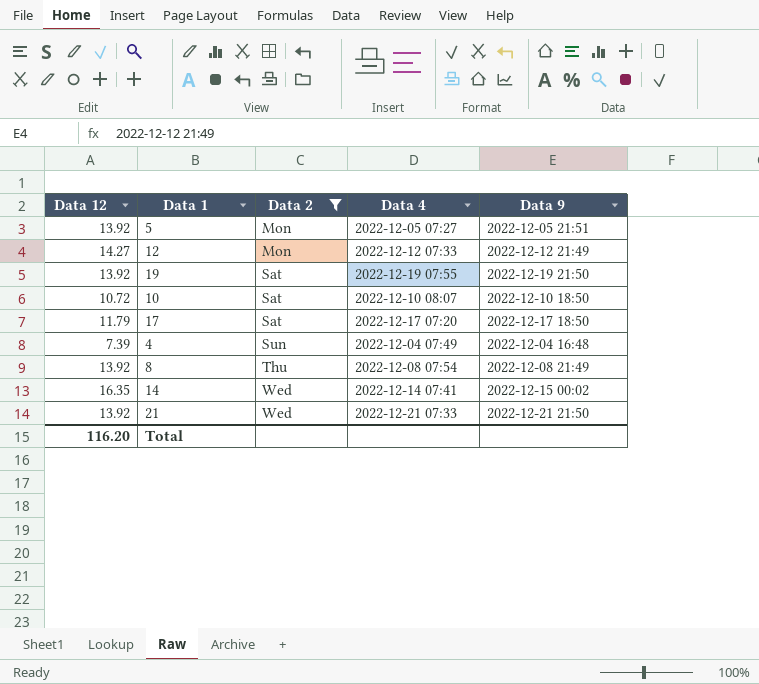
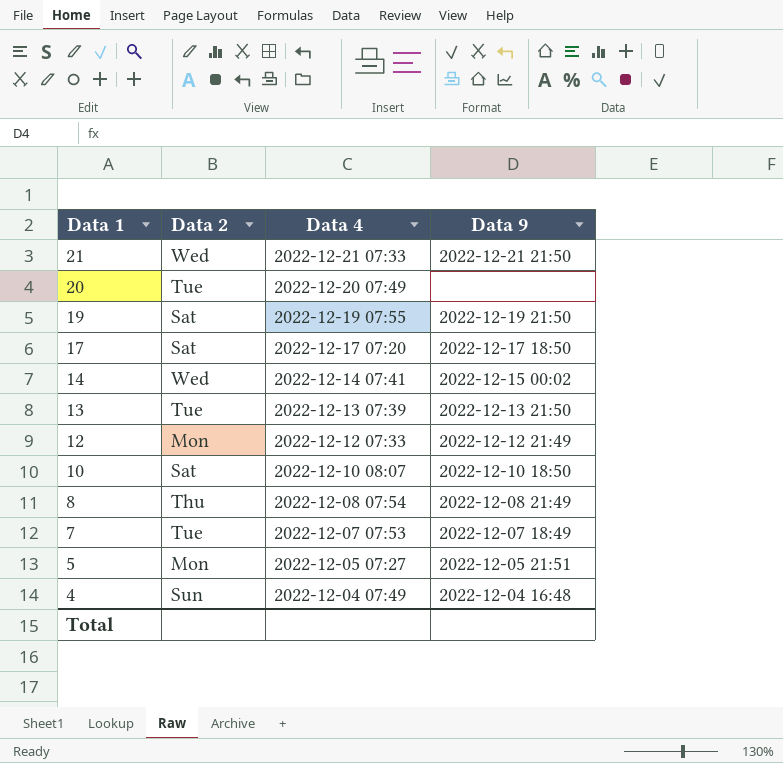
filter: Data 2 != Tue -> none
row order: Data 2 ascending -> Data 1 descending
column Data 12 | position: 1 -> none

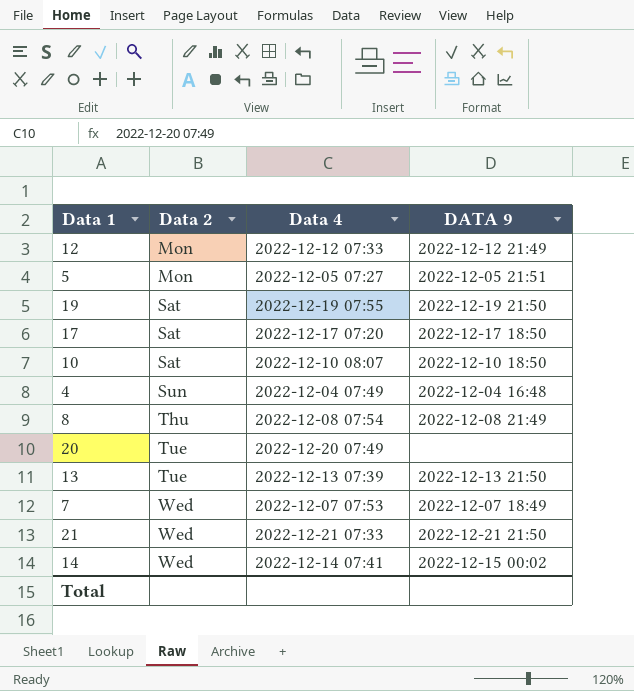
row order: Data 1 descending -> Data 2 ascending
column name: Data 9 -> DATA 9
7 | Data 2: Tue -> Wed

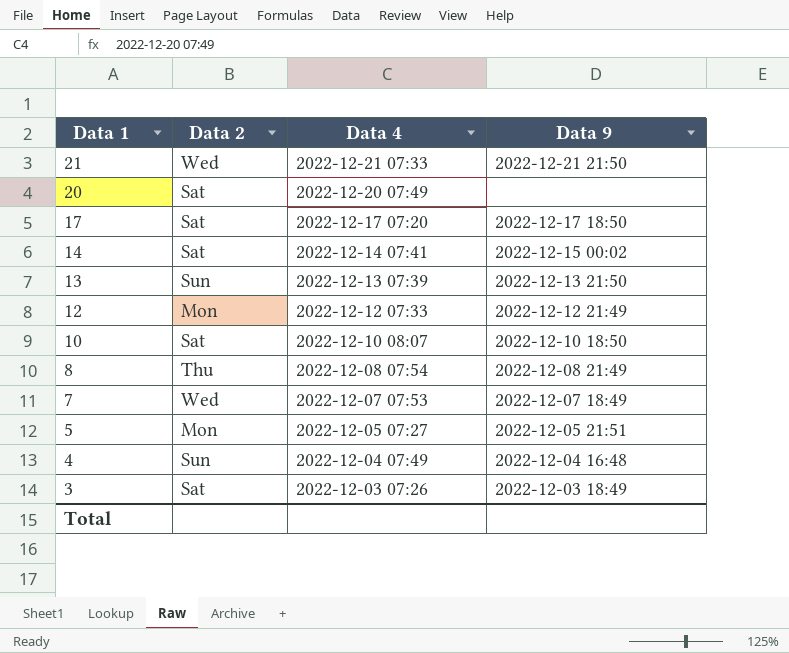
row order: Data 2 ascending -> Data 1 descending
column name: DATA 9 -> Data 9
row 19: Sat | 2022-12-19 07:55 | 2022-12-19 21:50 -> none
20 | Data 2: Tue -> Sat
14 | Data 2: Wed -> Sat
13 | Data 2: Tue -> Sun
row 3: none -> Sat | 2022-12-03 07:26 | 2022-12-03 18:49

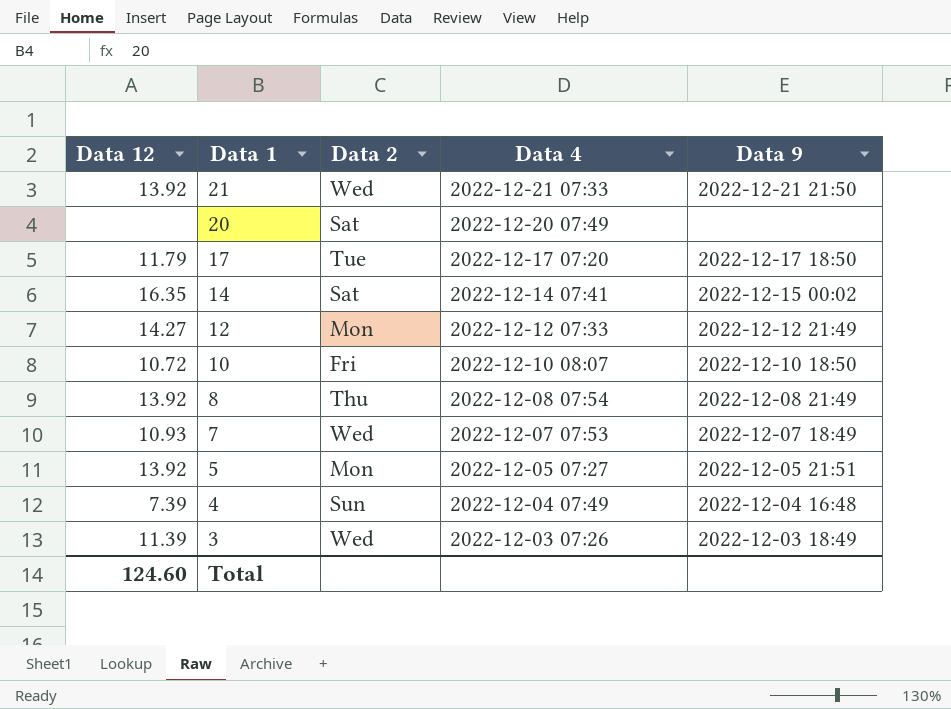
column Data 12 | position: none -> 1
row 13: Sun | 2022-12-13 07:39 | 2022-12-13 21:50 -> none
17 | Data 2: Sat -> Tue
10 | Data 2: Sat -> Fri
3 | Data 2: Sat -> Wed

